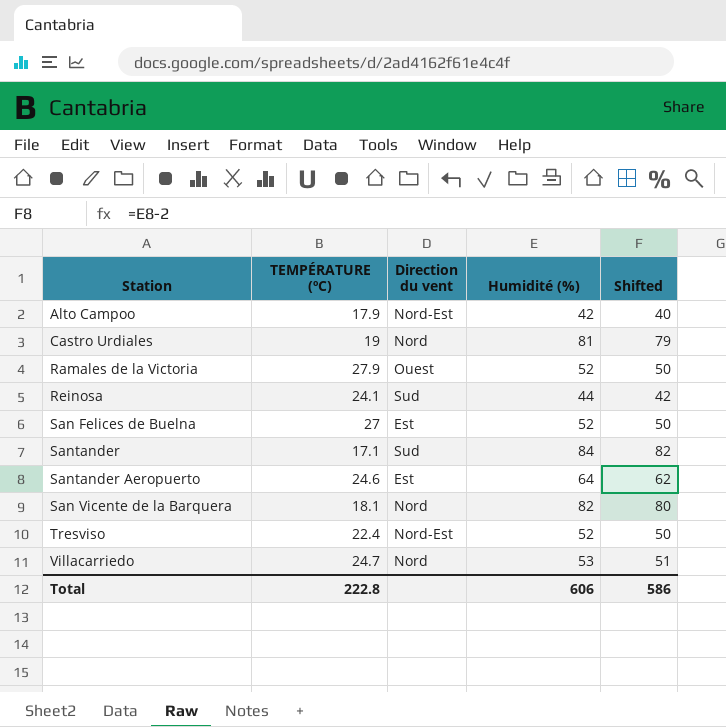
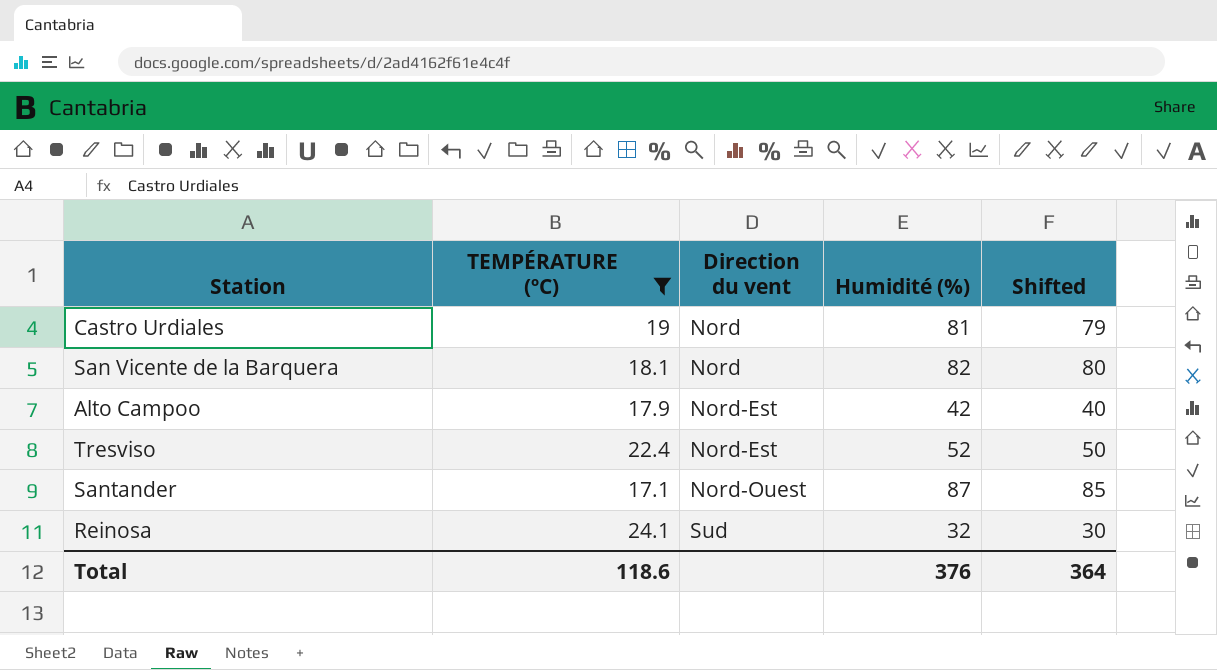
filter: none -> TEMPÉRATURE (ºC) <= 24.1
row order: none -> Direction du vent ascending
Santander | Direction du vent: Sud -> Nord-Ouest
Santander | Humidité (%): 84 -> 87
Santander | Shifted: 82 -> 85
Reinosa | Humidité (%): 44 -> 32
Reinosa | Shifted: 42 -> 30
Total | TEMPÉRATURE (ºC): 222.8 -> 118.6
Total | Humidité (%): 606 -> 376
Total | Shifted: 586 -> 364

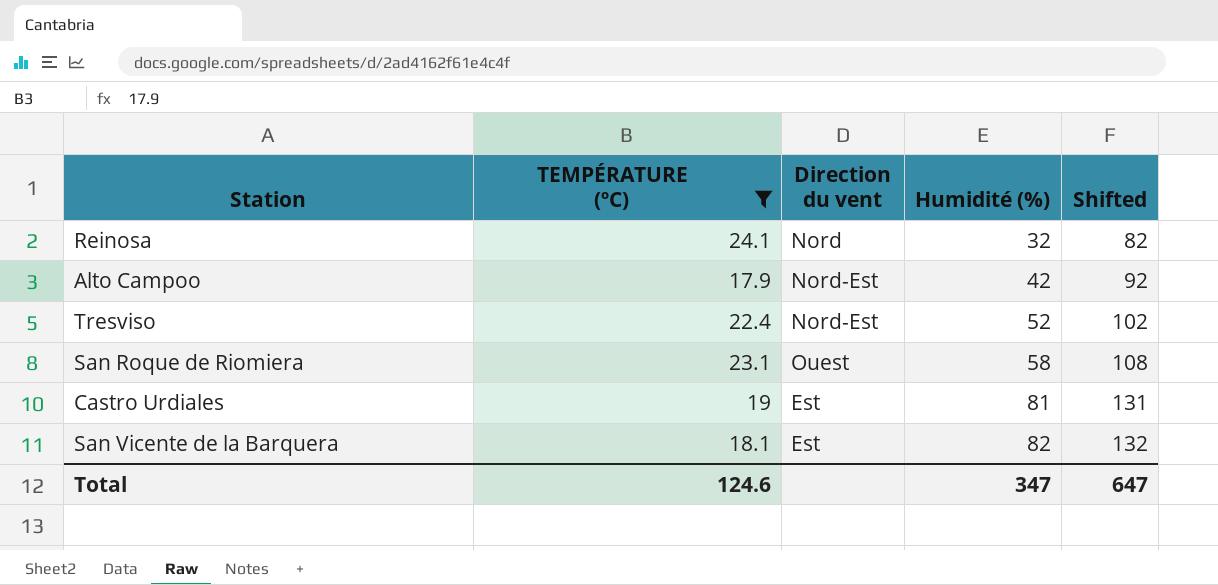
row order: Direction du vent ascending -> Humidité (%) ascending
column Shifted | formula: [Humidité (%)] - 2 -> [Humidité (%)] + 50
row Santander: 17.1 | Nord-Ouest | 87 | 85 -> none
Reinosa | Direction du vent: Sud -> Nord
row San Roque de Riomiera: none -> 23.1 | Ouest | 58 | 108
Castro Urdiales | Direction du vent: Nord -> Est
San Vicente de la Barquera | Direction du vent: Nord -> Est
Total | TEMPÉRATURE (ºC): 118.6 -> 124.6
Total | Humidité (%): 376 -> 347
Total | Shifted: 364 -> 647

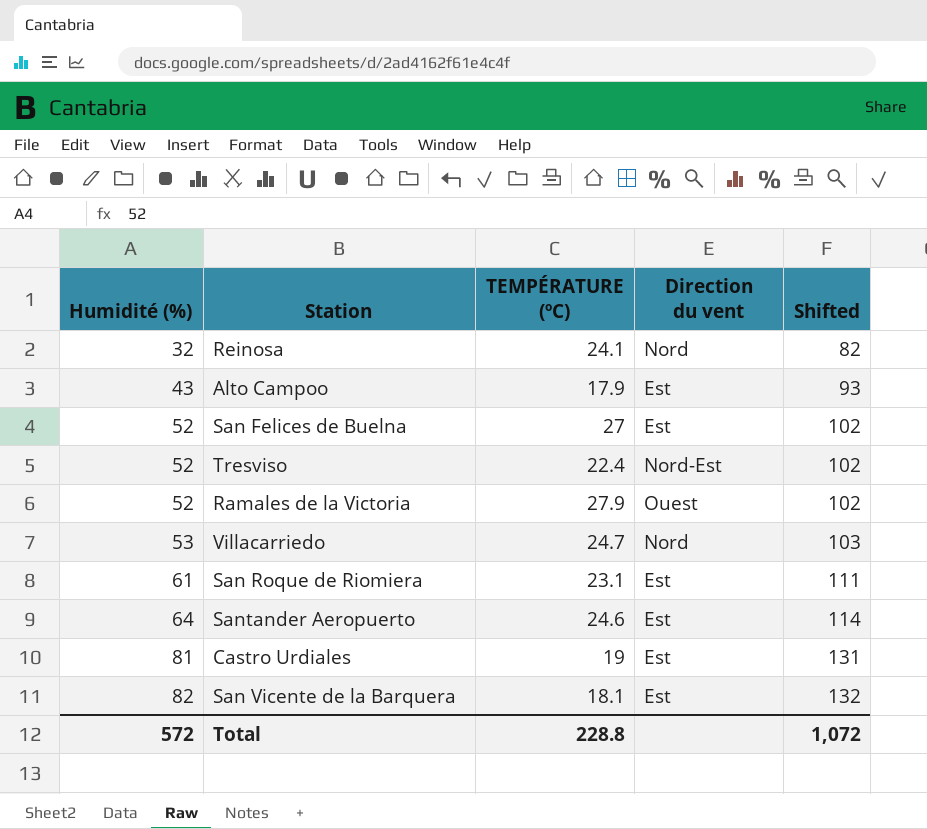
filter: TEMPÉRATURE (ºC) <= 24.1 -> none
column Humidité (%) | position: 4 -> 1
Alto Campoo | Humidité (%): 42 -> 43
Alto Campoo | Direction du vent: Nord-Est -> Est
Alto Campoo | Shifted: 92 -> 93
San Roque de Riomiera | Humidité (%): 58 -> 61
San Roque de Riomiera | Direction du vent: Ouest -> Est
San Roque de Riomiera | Shifted: 108 -> 111
Total | Humidité (%): 347 -> 572
Total | TEMPÉRATURE (ºC): 124.6 -> 228.8
Total | Shifted: 647 -> 1,072

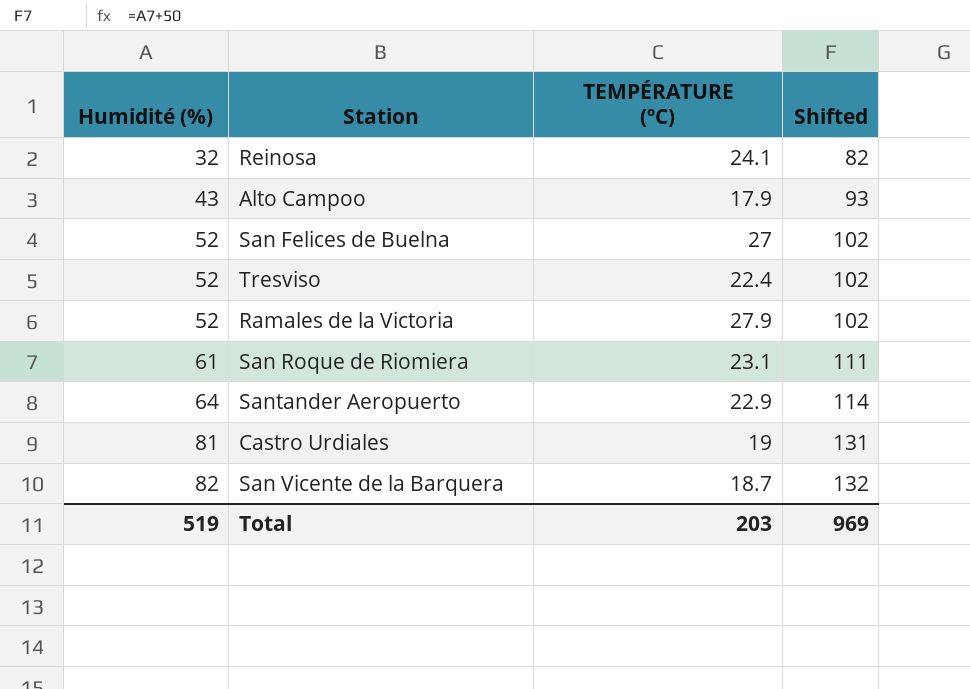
column Direction du vent | position: 4 -> none
row Villacarriedo: 53 | 24.7 | Nord | 103 -> none
Santander Aeropuerto | TEMPÉRATURE (ºC): 24.6 -> 22.9
San Vicente de la Barquera | TEMPÉRATURE (ºC): 18.1 -> 18.7
Total | Humidité (%): 572 -> 519
Total | TEMPÉRATURE (ºC): 228.8 -> 203
Total | Shifted: 1,072 -> 969

